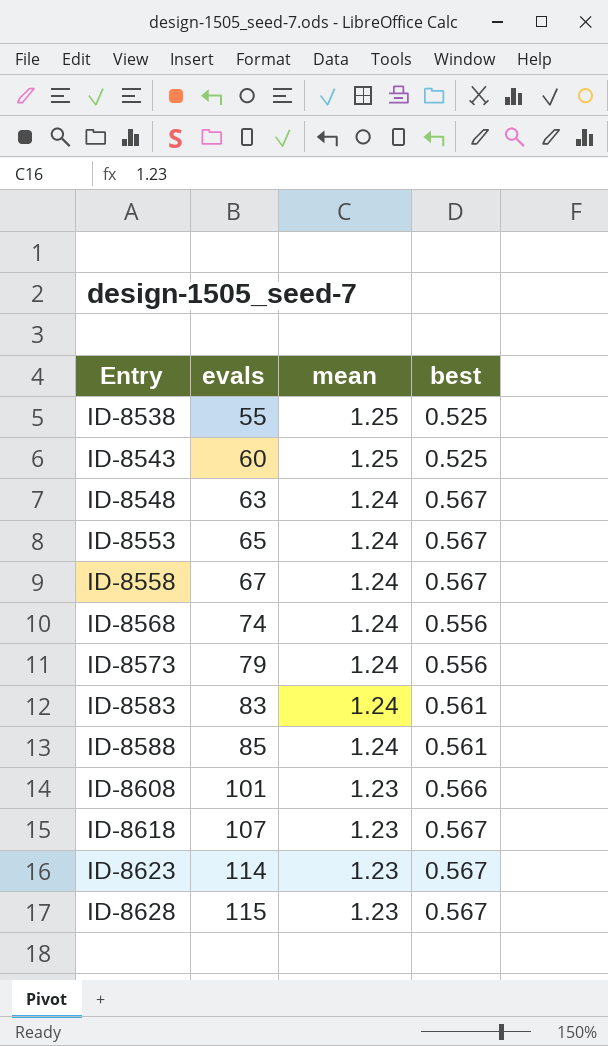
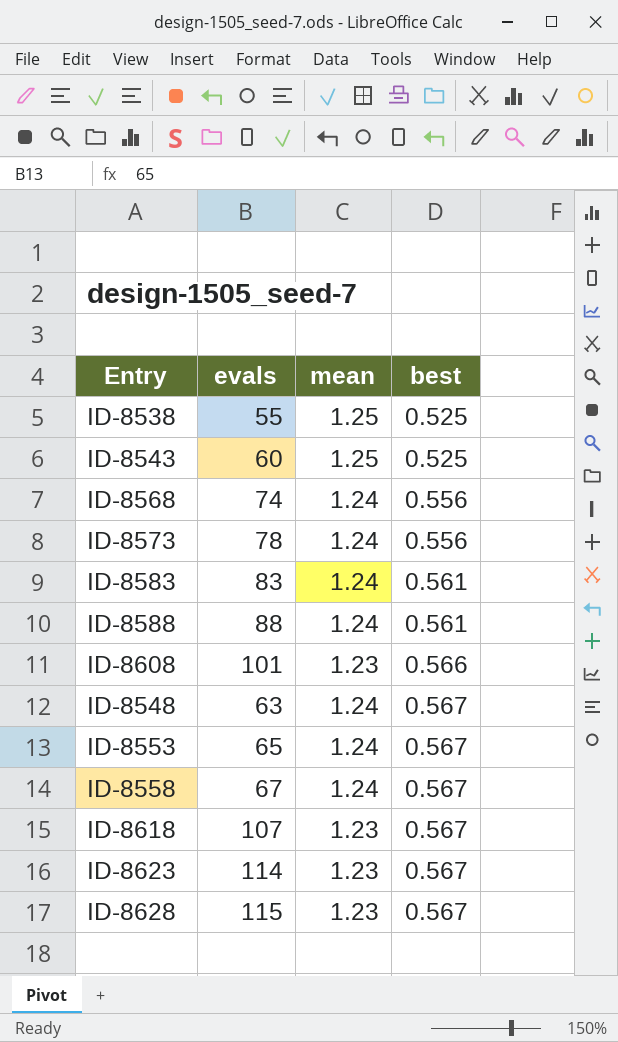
row order: Entry ascending -> best ascending
ID-8573 | evals: 79 -> 78
ID-8588 | evals: 85 -> 88

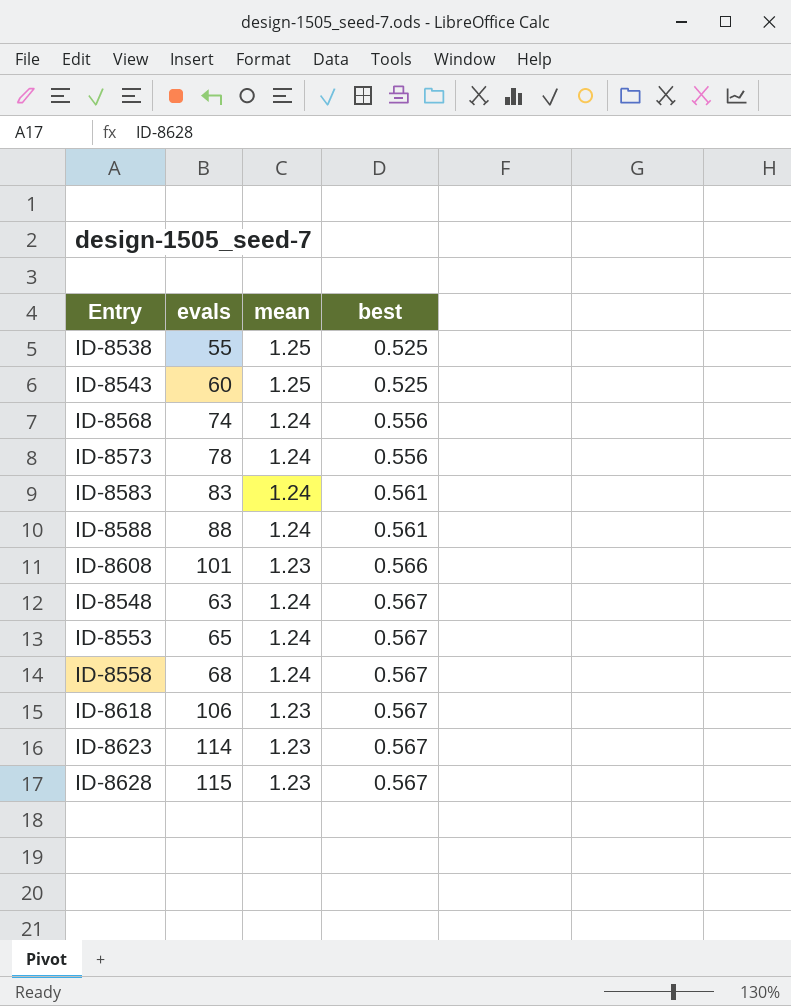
ID-8558 | evals: 67 -> 68
ID-8618 | evals: 107 -> 106

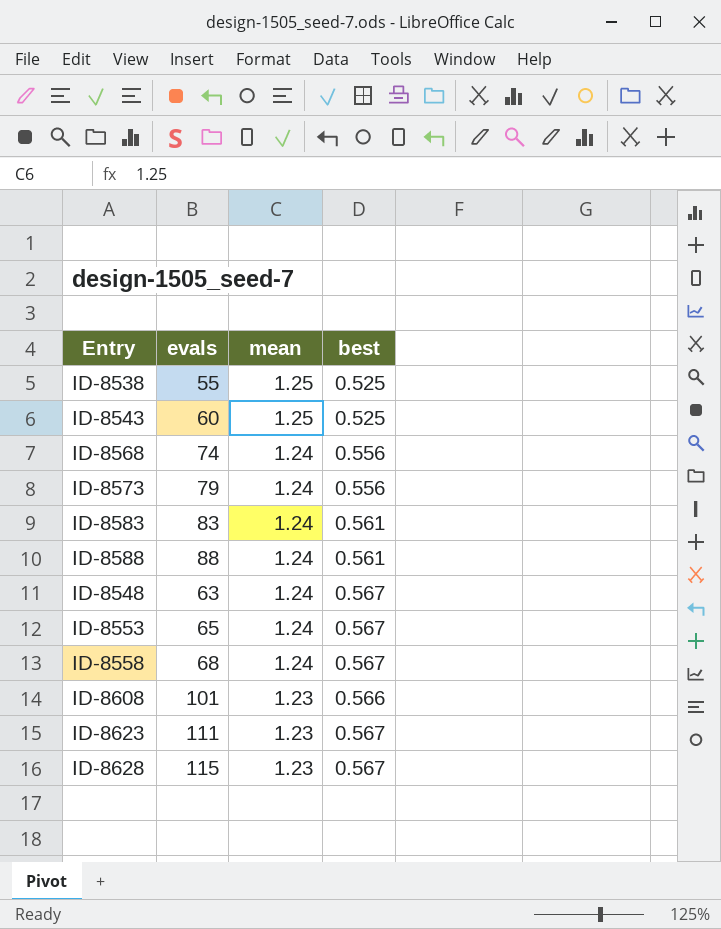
row order: best ascending -> mean descending
row ID-8618: 106 | 1.23 | 0.567 -> none
ID-8573 | evals: 78 -> 79
ID-8623 | evals: 114 -> 111

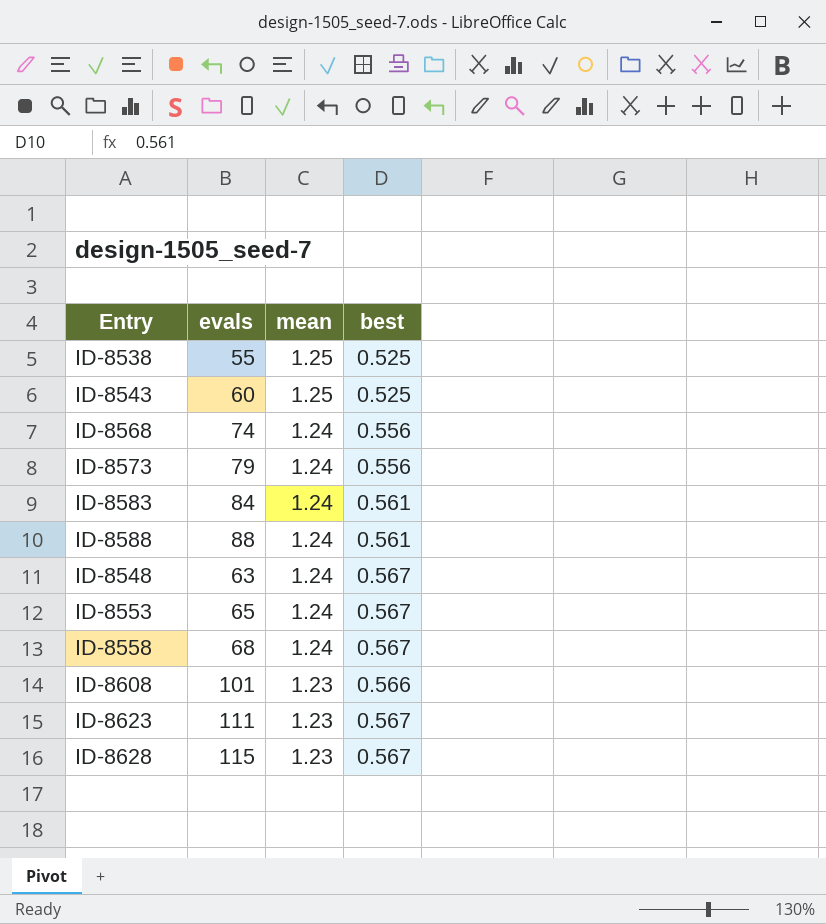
ID-8583 | evals: 83 -> 84

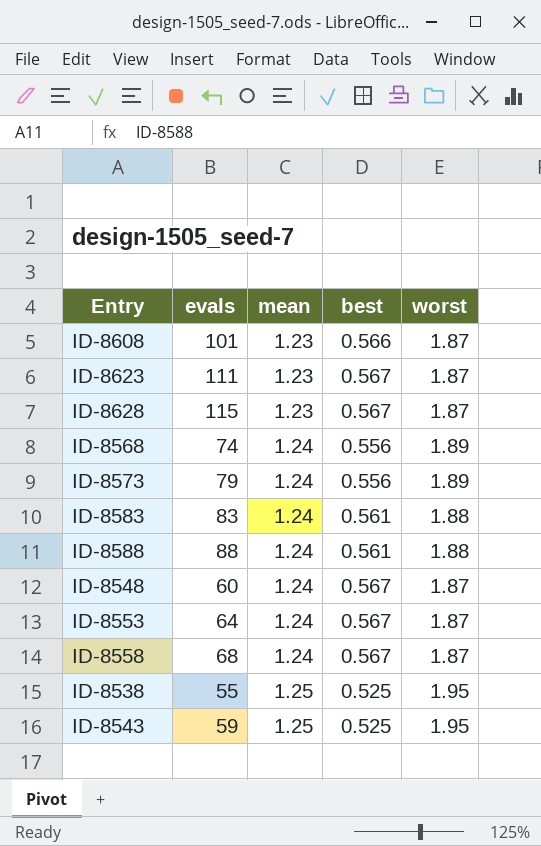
row order: mean descending -> mean ascending
column worst | position: none -> 5
ID-8583 | evals: 84 -> 83
ID-8548 | evals: 63 -> 60
ID-8553 | evals: 65 -> 64
ID-8543 | evals: 60 -> 59

